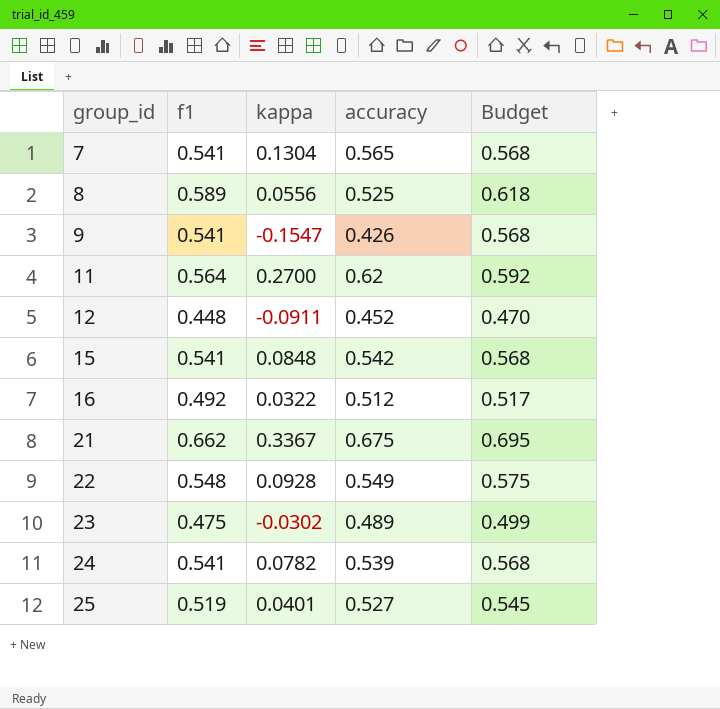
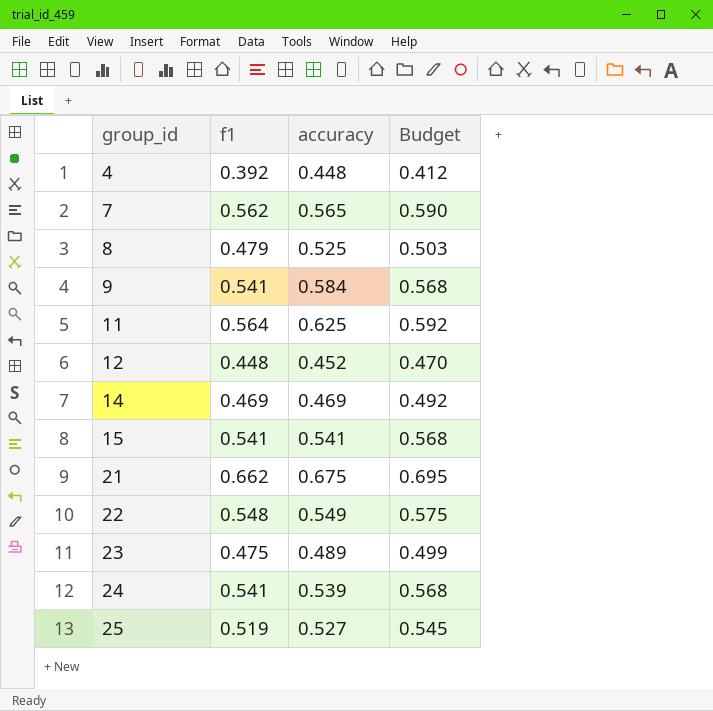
column kappa | position: 3 -> none
row 16: 0.492 | 0.0322 | 0.512 | 0.517 -> none
row 4: none -> 0.392 | 0.448 | 0.412
7 | f1: 0.541 -> 0.562
7 | Budget: 0.568 -> 0.590
8 | f1: 0.589 -> 0.479
8 | Budget: 0.618 -> 0.503
9 | accuracy: 0.426 -> 0.584
11 | accuracy: 0.62 -> 0.625
row 14: none -> 0.469 | 0.469 | 0.492
15 | accuracy: 0.542 -> 0.541

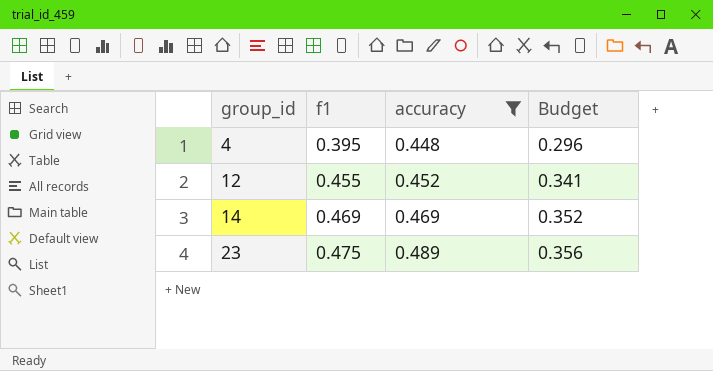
filter: none -> accuracy <= 0.489
column Budget | formula: [f1] * 1.05 -> [f1] * 0.75
4 | f1: 0.392 -> 0.395
12 | f1: 0.448 -> 0.455

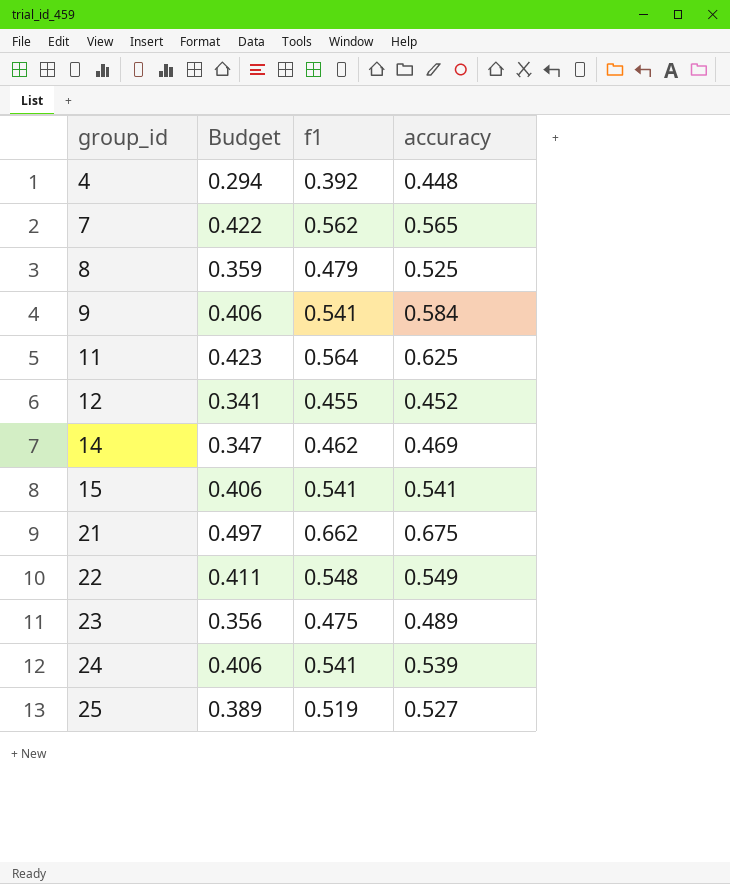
filter: accuracy <= 0.489 -> none
column Budget | position: 4 -> 2
4 | Budget: 0.296 -> 0.294
4 | f1: 0.395 -> 0.392
14 | Budget: 0.352 -> 0.347
14 | f1: 0.469 -> 0.462

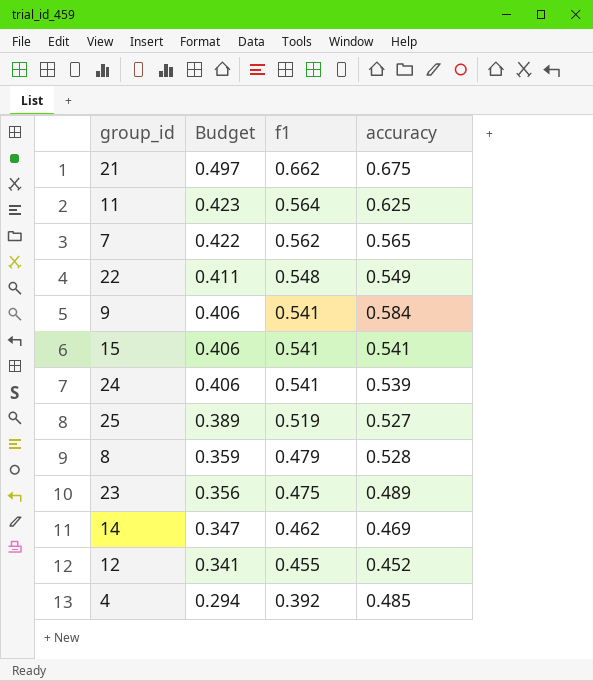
row order: group_id ascending -> Budget descending
8 | accuracy: 0.525 -> 0.528
4 | accuracy: 0.448 -> 0.485

